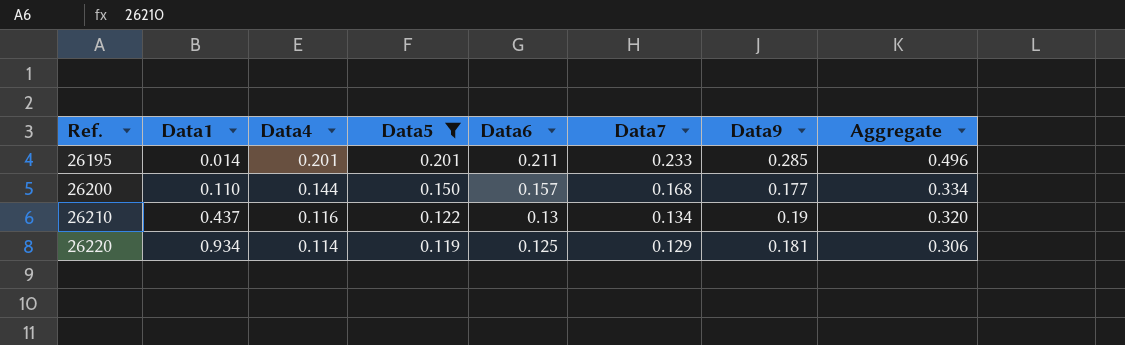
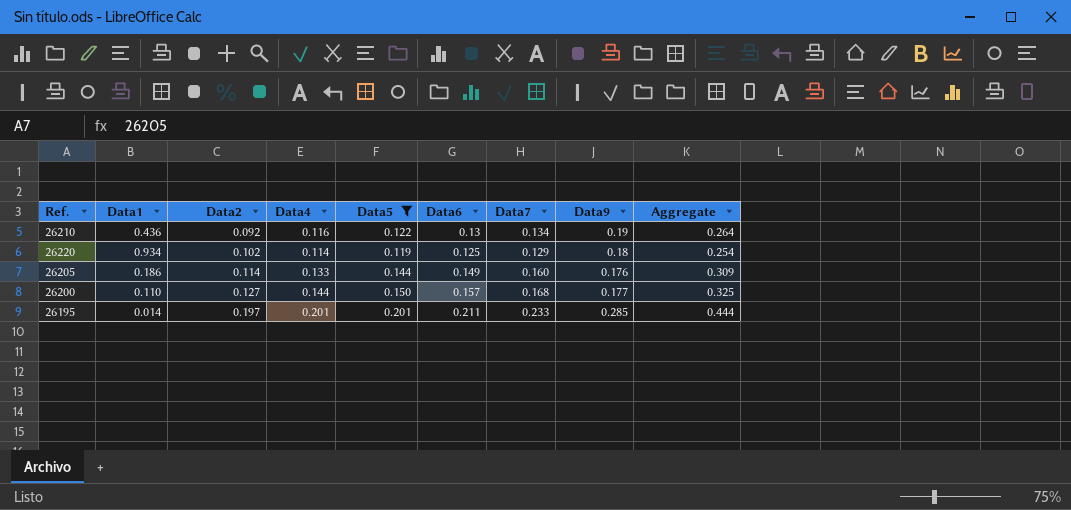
row order: Ref. ascending -> Data2 ascending
column Data2 | position: none -> 3
column Aggregate | formula: [Data6] + [Data9] -> [Data6] + [Data7]
26210 | Data1: 0.437 -> 0.436
26220 | Data9: 0.181 -> 0.18
row 26205: none -> 0.186 | 0.114 | 0.133 | 0.144 | 0.149 | 0.160 | 0.176 | 0.309

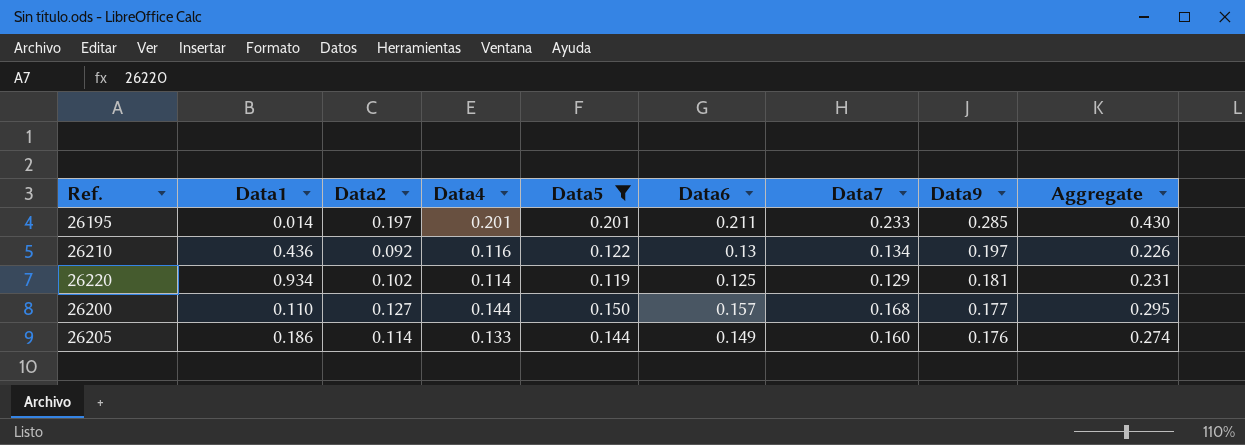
row order: Data2 ascending -> Data9 descending
column Aggregate | formula: [Data6] + [Data7] -> [Data2] + [Data7]
26210 | Data9: 0.19 -> 0.197
26220 | Data9: 0.18 -> 0.181

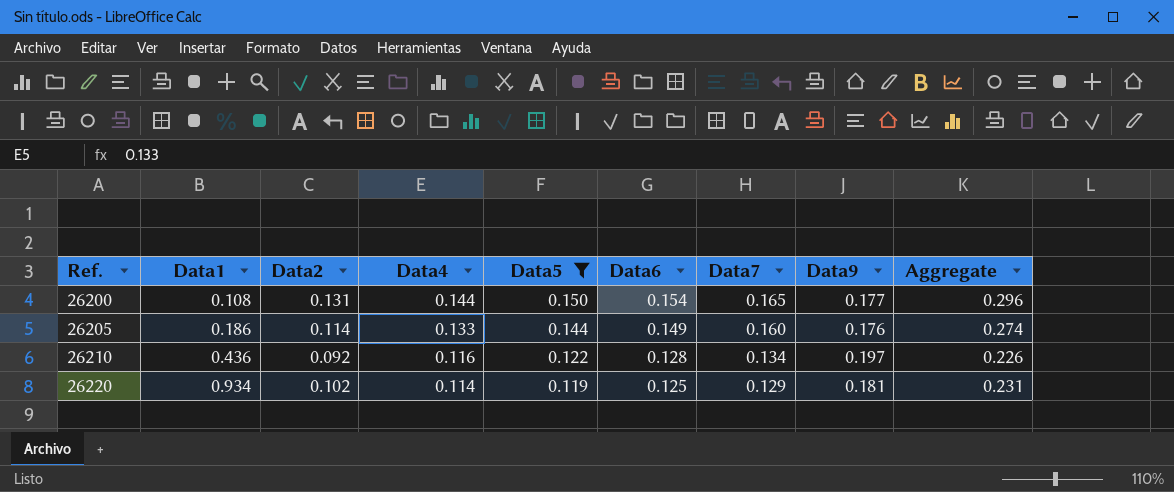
row order: Data9 descending -> Ref. ascending
row 26195: 0.014 | 0.197 | 0.201 | 0.201 | 0.211 | 0.233 | 0.285 | 0.430 -> none
26200 | Data1: 0.110 -> 0.108
26200 | Data2: 0.127 -> 0.131
26200 | Data6: 0.157 -> 0.154
26200 | Data7: 0.168 -> 0.165
26200 | Aggregate: 0.295 -> 0.296
26210 | Data6: 0.13 -> 0.128

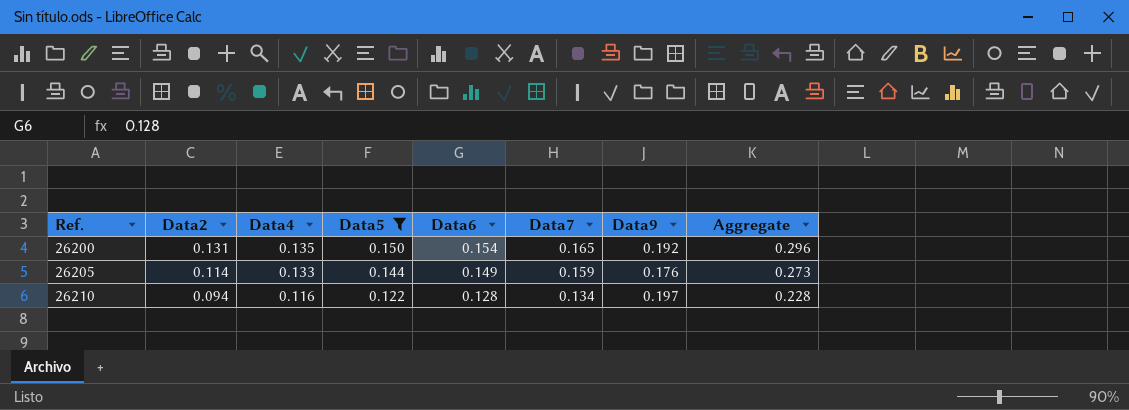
column Data1 | position: 2 -> none
row 26220: 0.934 | 0.102 | 0.114 | 0.119 | 0.125 | 0.129 | 0.181 | 0.231 -> none
26200 | Data4: 0.144 -> 0.135
26200 | Data9: 0.177 -> 0.192
26205 | Data7: 0.160 -> 0.159
26205 | Aggregate: 0.274 -> 0.273
26210 | Data2: 0.092 -> 0.094
26210 | Aggregate: 0.226 -> 0.228

